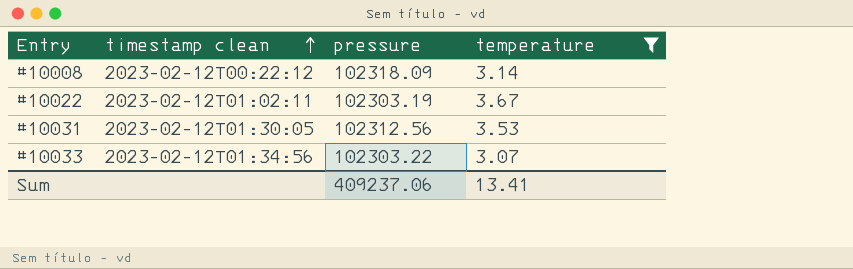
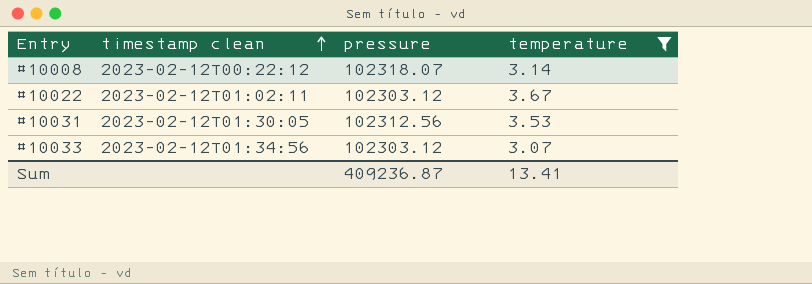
#10008 | pressure: 102318.09 -> 102318.07
#10022 | pressure: 102303.19 -> 102303.12
#10033 | pressure: 102303.22 -> 102303.12
Sum | pressure: 409237.06 -> 409236.87

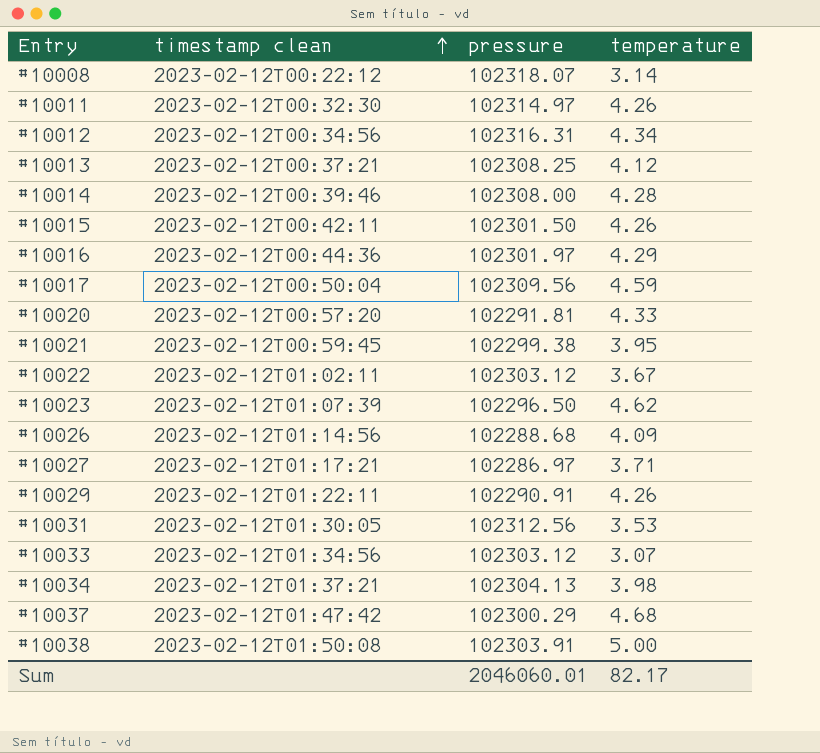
filter: temperature <= 3.67 -> none
Sum | pressure: 409236.87 -> 2046060.01
Sum | temperature: 13.41 -> 82.17

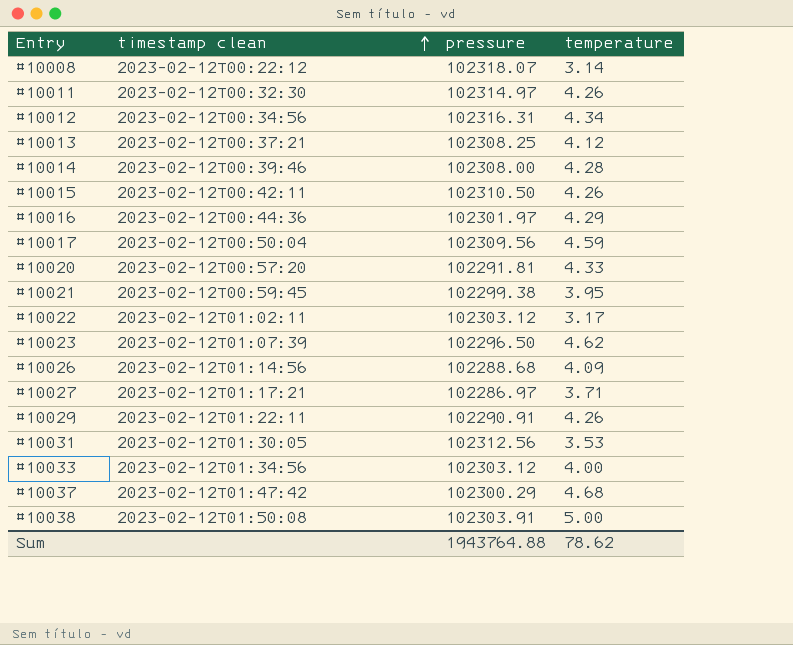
row #10034: 2023-02-12T01:37:21 | 102304.13 | 3.98 -> none
#10015 | pressure: 102301.50 -> 102310.50
#10022 | temperature: 3.67 -> 3.17
#10033 | temperature: 3.07 -> 4.00
Sum | pressure: 2046060.01 -> 1943764.88
Sum | temperature: 82.17 -> 78.62

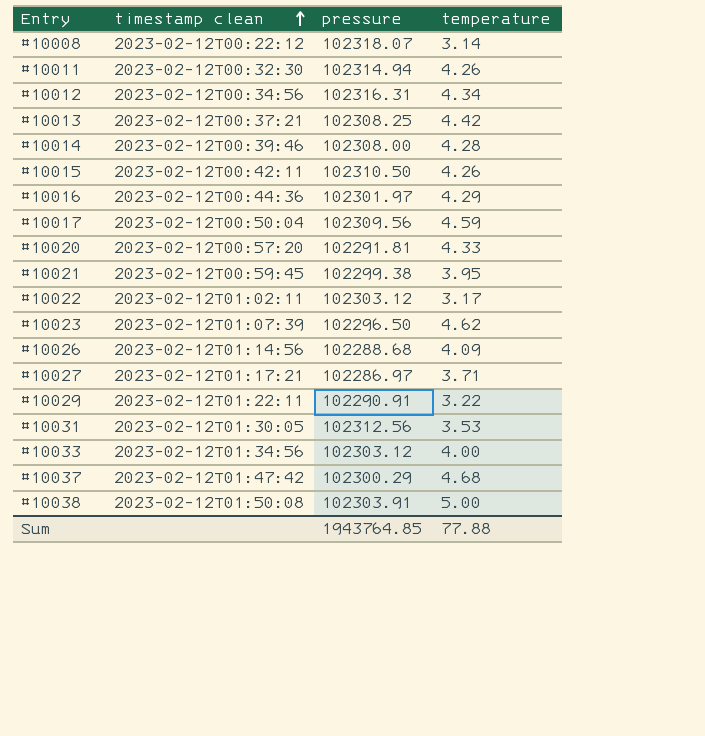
#10011 | pressure: 102314.97 -> 102314.94
#10013 | temperature: 4.12 -> 4.42
#10029 | temperature: 4.26 -> 3.22
Sum | pressure: 1943764.88 -> 1943764.85
Sum | temperature: 78.62 -> 77.88

